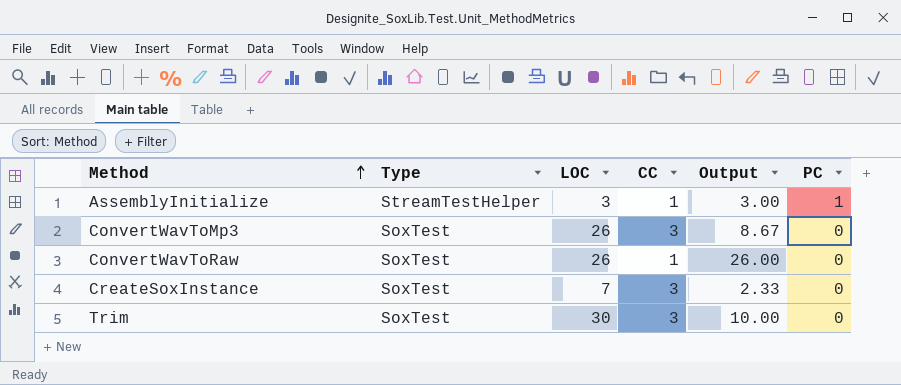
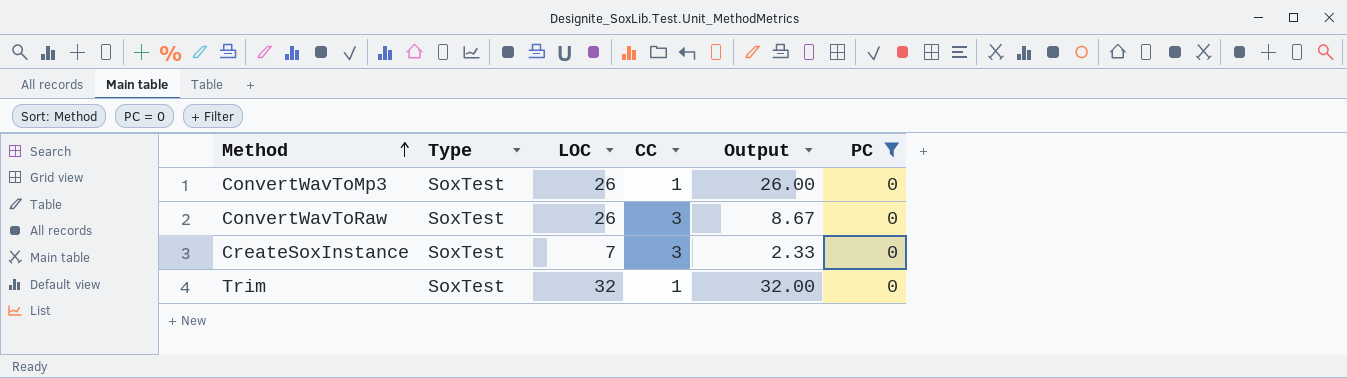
filter: none -> PC = 0
ConvertWavToMp3 | CC: 3 -> 1
ConvertWavToMp3 | Output: 8.67 -> 26.00
ConvertWavToRaw | CC: 1 -> 3
ConvertWavToRaw | Output: 26.00 -> 8.67
Trim | LOC: 30 -> 32
Trim | CC: 3 -> 1
Trim | Output: 10.00 -> 32.00

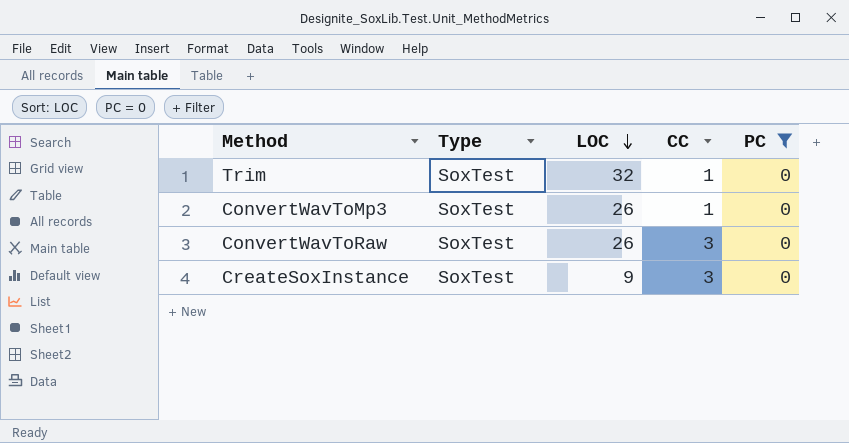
row order: Method ascending -> LOC descending
column Output | formula: [LOC] / [CC] -> none
CreateSoxInstance | LOC: 7 -> 9

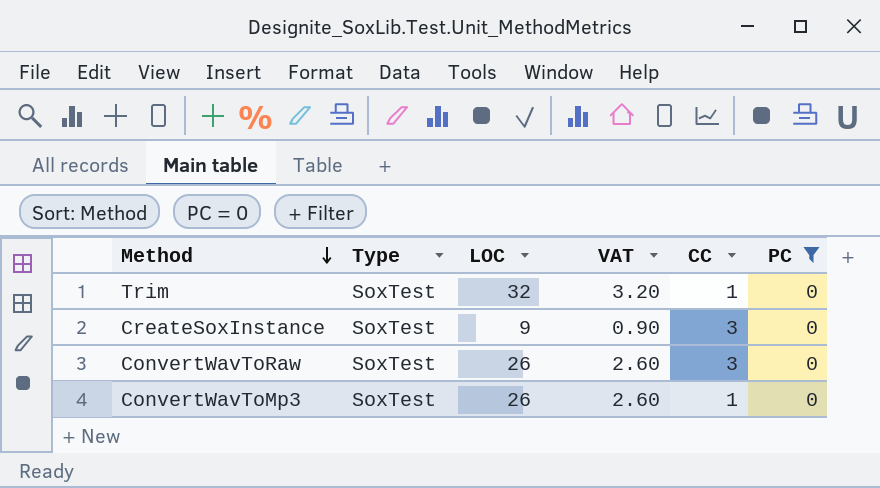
row order: LOC descending -> Method descending
column VAT | formula: none -> [LOC] * 0.1

